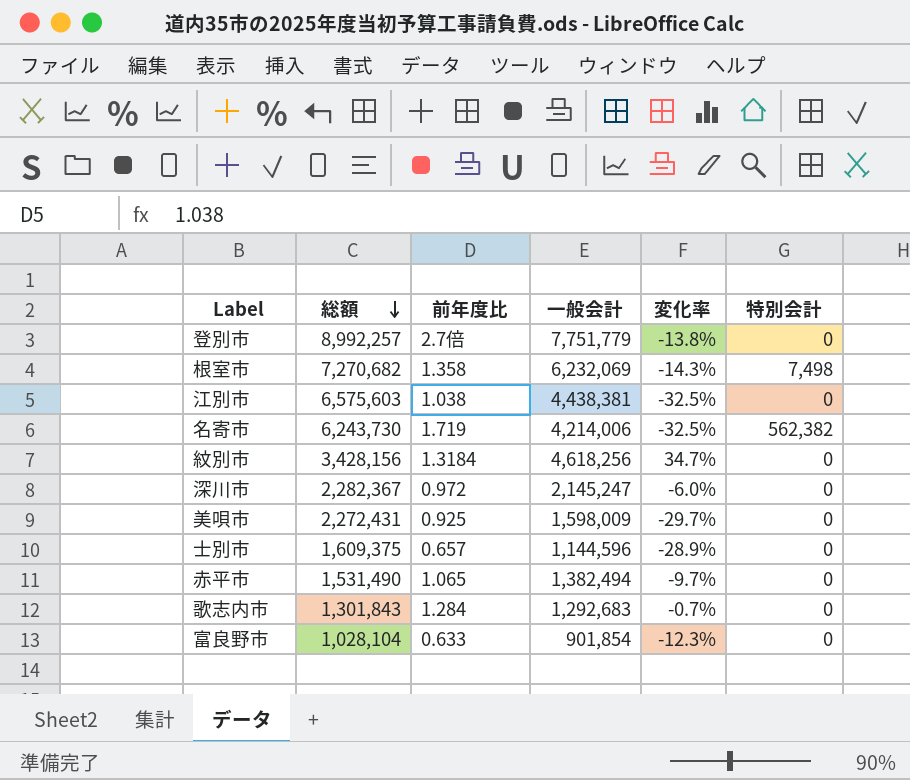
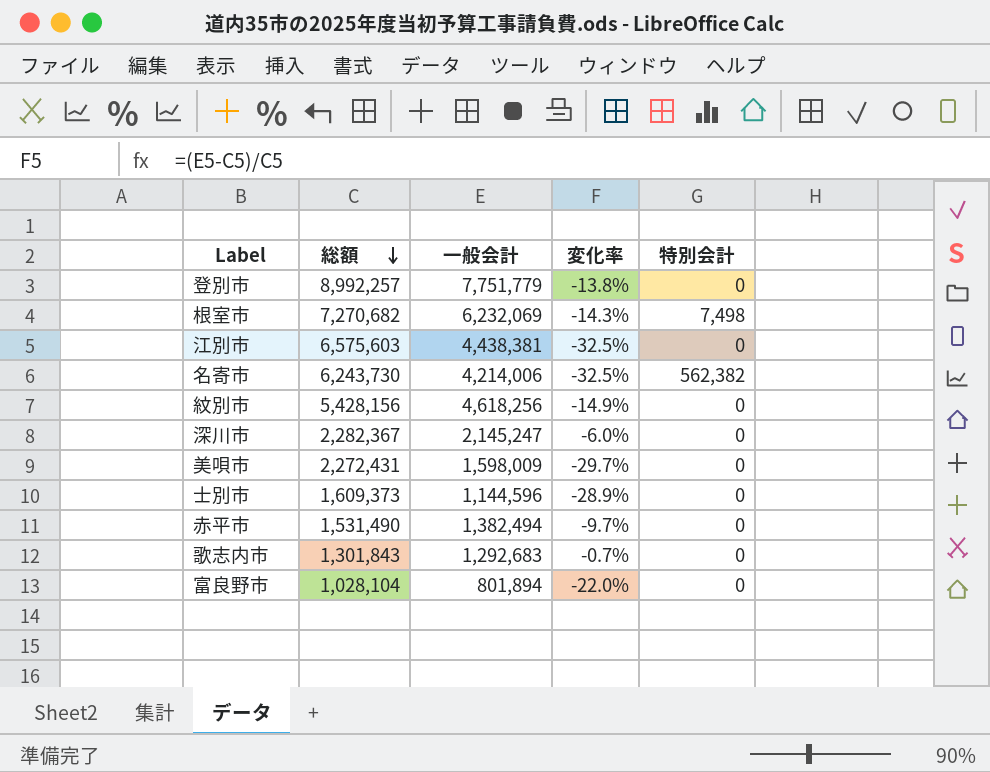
column 前年度比 | position: 3 -> none
紋別市 | 総額: 3,428,156 -> 5,428,156
紋別市 | 変化率: 34.7% -> -14.9%
士別市 | 総額: 1,609,375 -> 1,609,373
富良野市 | 一般会計: 901,854 -> 801,894
富良野市 | 変化率: -12.3% -> -22.0%

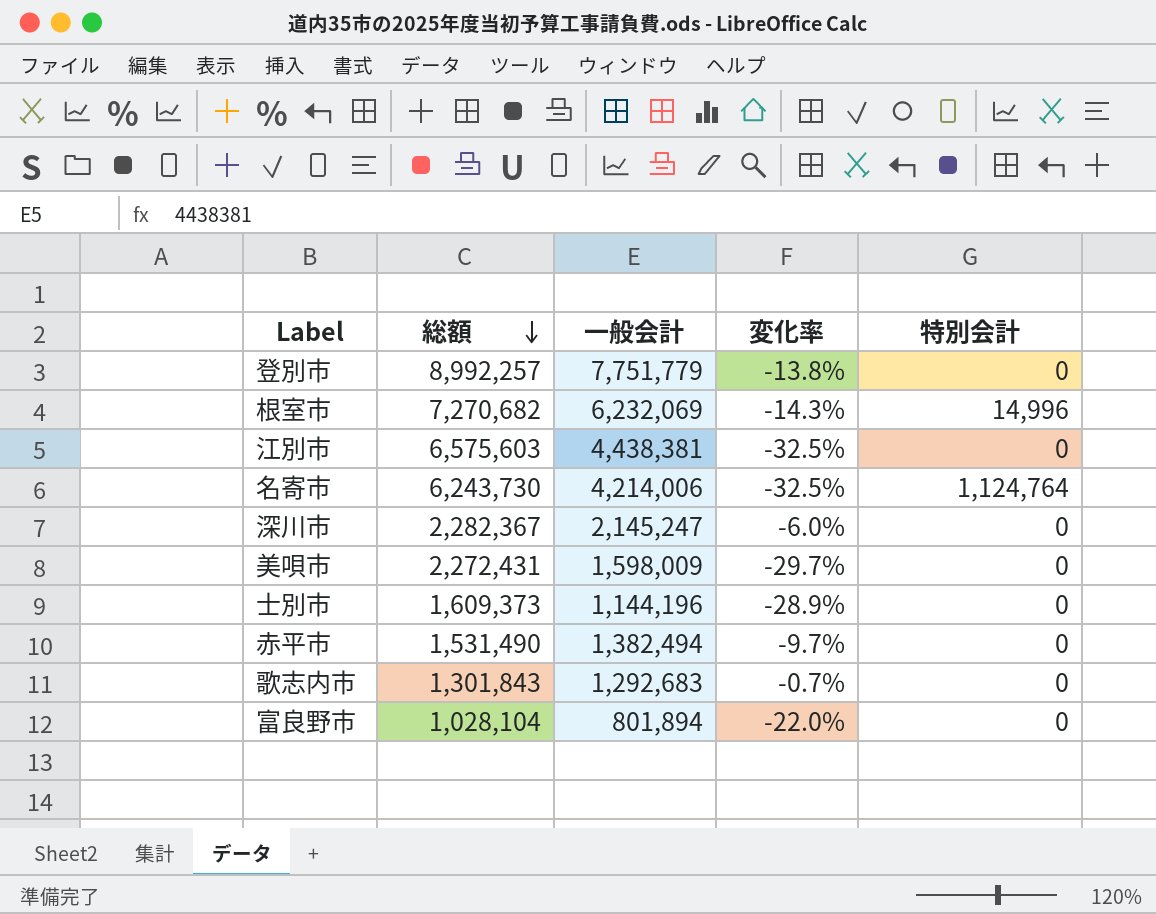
row 紋別市: 5,428,156 | 4,618,256 | -14.9% | 0 -> none
根室市 | 特別会計: 7,498 -> 14,996
名寄市 | 特別会計: 562,382 -> 1,124,764
士別市 | 一般会計: 1,144,596 -> 1,144,196

